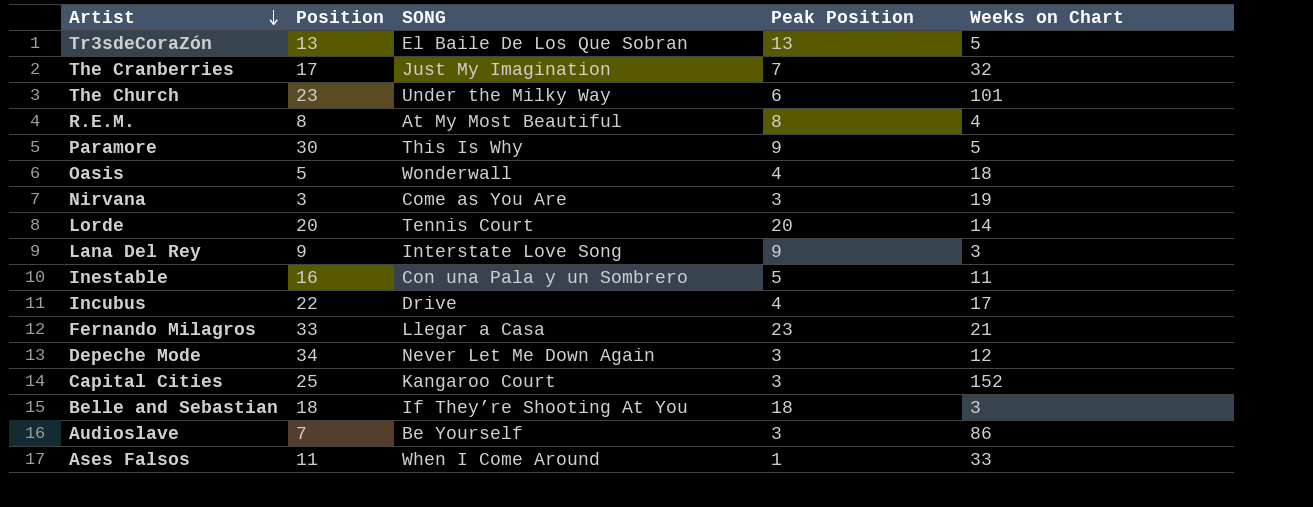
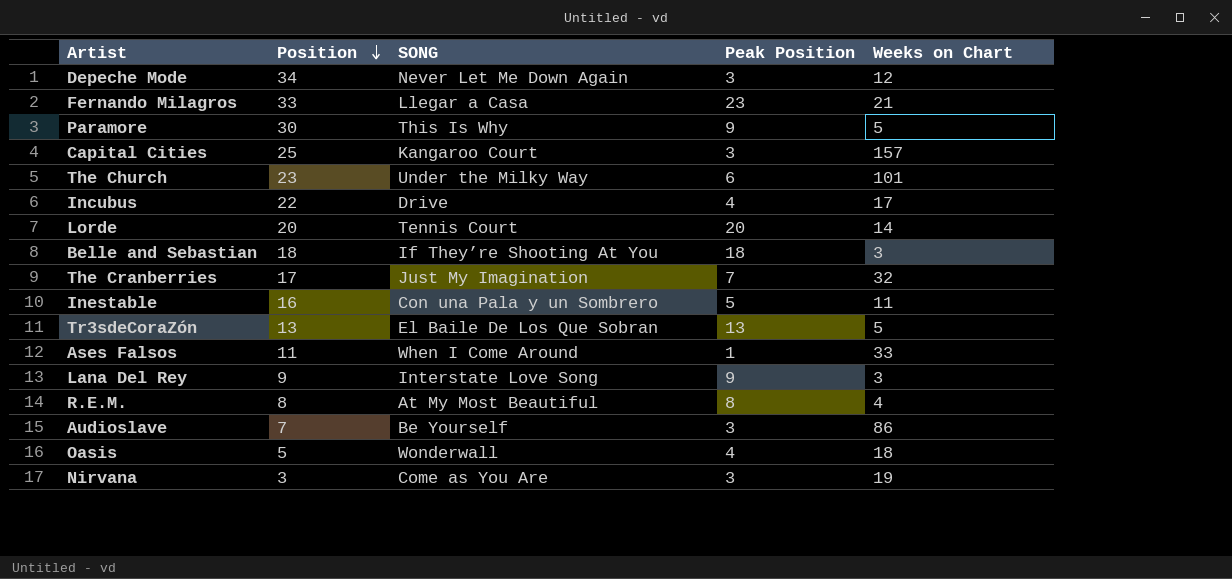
row order: Artist descending -> Position descending
Capital Cities | Weeks on Chart: 152 -> 157

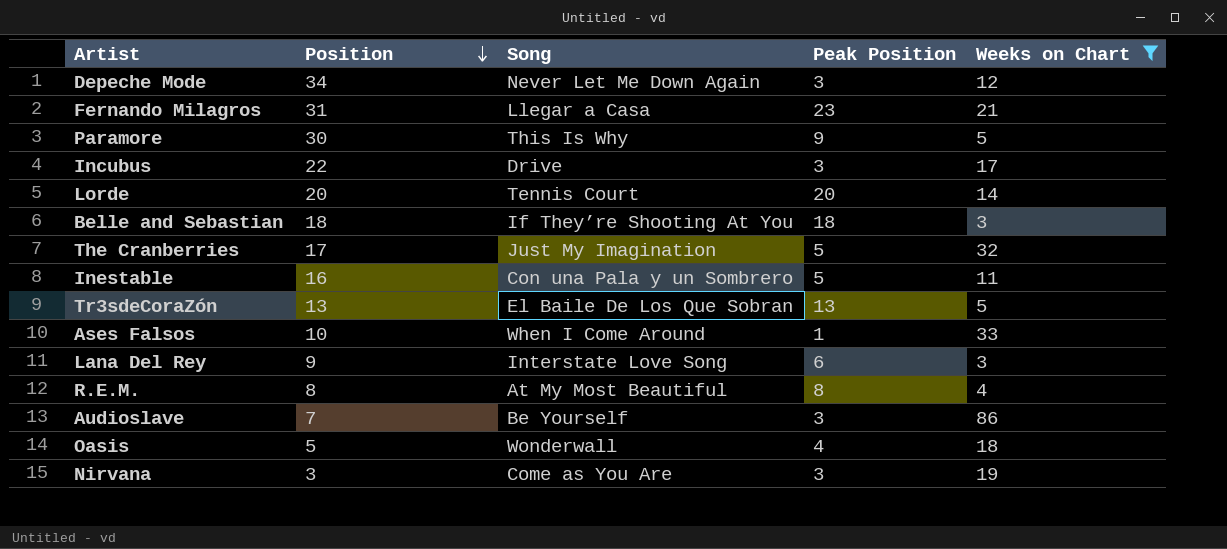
filter: none -> Weeks on Chart <= 86
column name: SONG -> Song
Fernando Milagros | Position: 33 -> 31
Incubus | Peak Position: 4 -> 3
The Cranberries | Peak Position: 7 -> 5
Ases Falsos | Position: 11 -> 10
Lana Del Rey | Peak Position: 9 -> 6

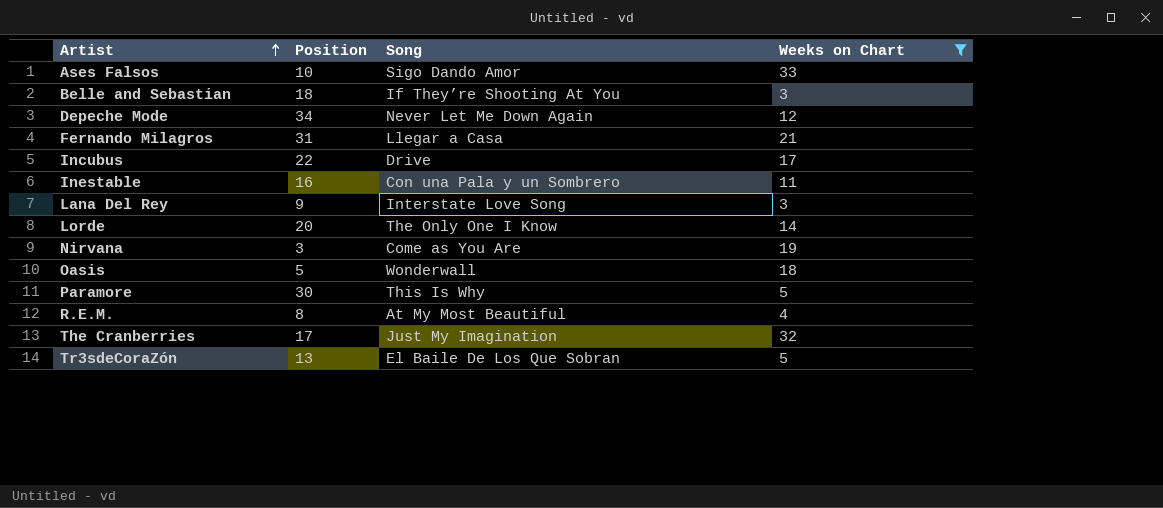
row order: Position descending -> Artist ascending
column Peak Position | position: 4 -> none
row Audioslave: 7 | Be Yourself | 3 | 86 -> none
Ases Falsos | Song: When I Come Around -> Sigo Dando Amor
Lorde | Song: Tennis Court -> The Only One I Know

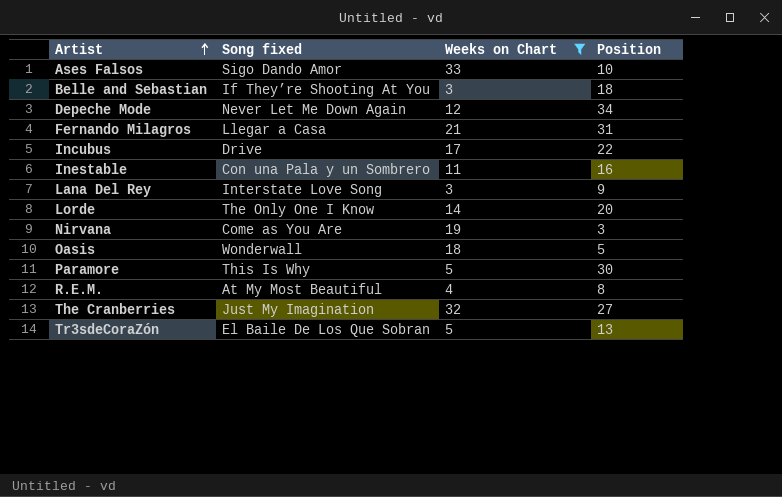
column name: Song -> Song fixed
column Position | position: 2 -> 4
The Cranberries | Position: 17 -> 27

